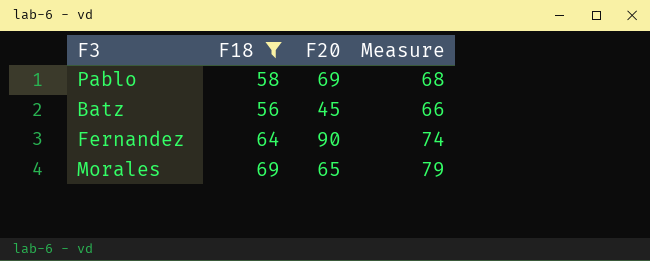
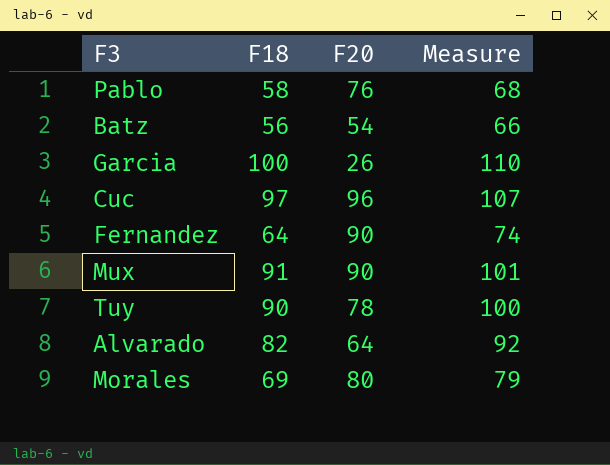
filter: F18 <= 69 -> none
Pablo | F20: 69 -> 76
Batz | F20: 45 -> 54
Morales | F20: 65 -> 80

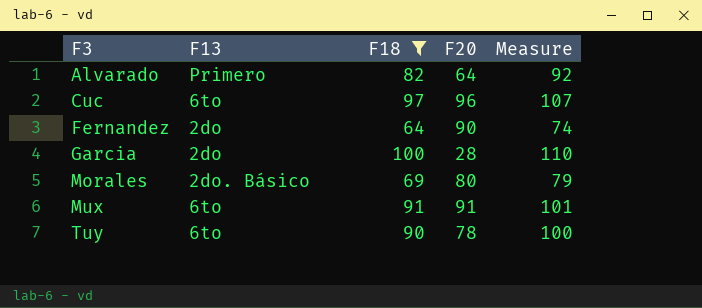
filter: none -> F18 >= 64
row order: none -> F3 ascending
column F13 | position: none -> 2
Garcia | F20: 26 -> 28
Mux | F20: 90 -> 91

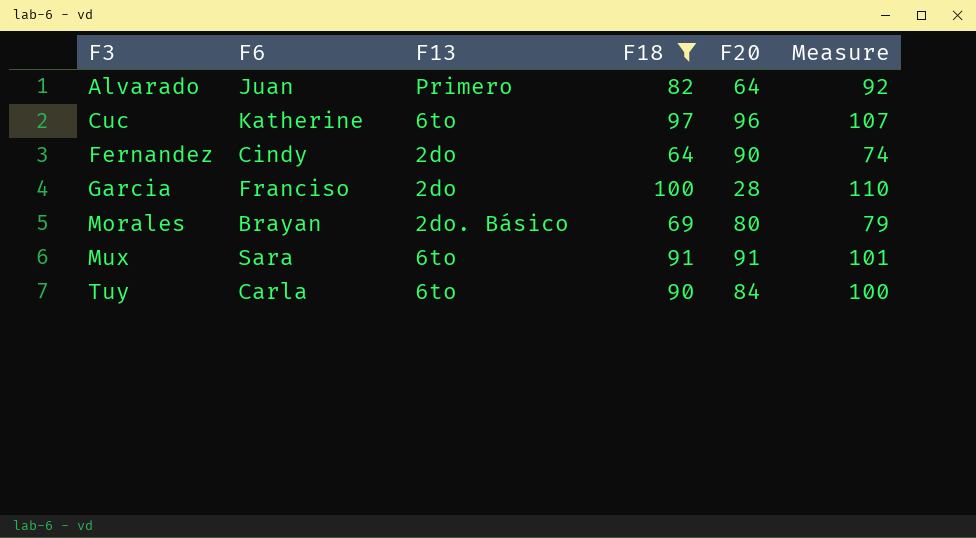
column F6 | position: none -> 2
Tuy | F20: 78 -> 84

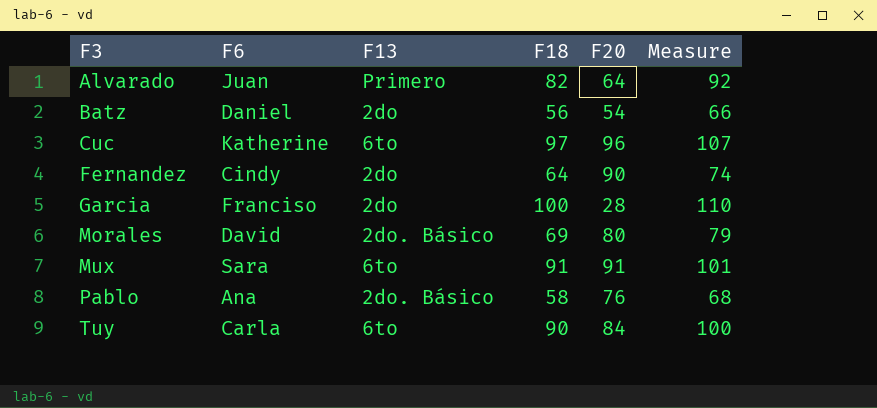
filter: F18 >= 64 -> none
Morales | F6: Brayan -> David

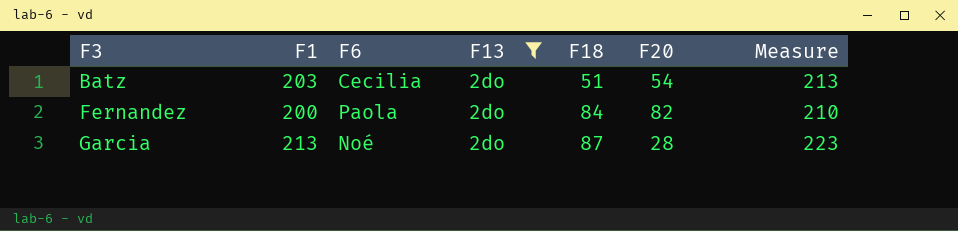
filter: none -> F13 = 2do
column F1 | position: none -> 2
column Measure | formula: [F18] + 10 -> [F1] + 10
Batz | F6: Daniel -> Cecilia
Batz | F18: 56 -> 51
Fernandez | F6: Cindy -> Paola
Fernandez | F18: 64 -> 84
Fernandez | F20: 90 -> 82
Garcia | F6: Franciso -> Noé
Garcia | F18: 100 -> 87

